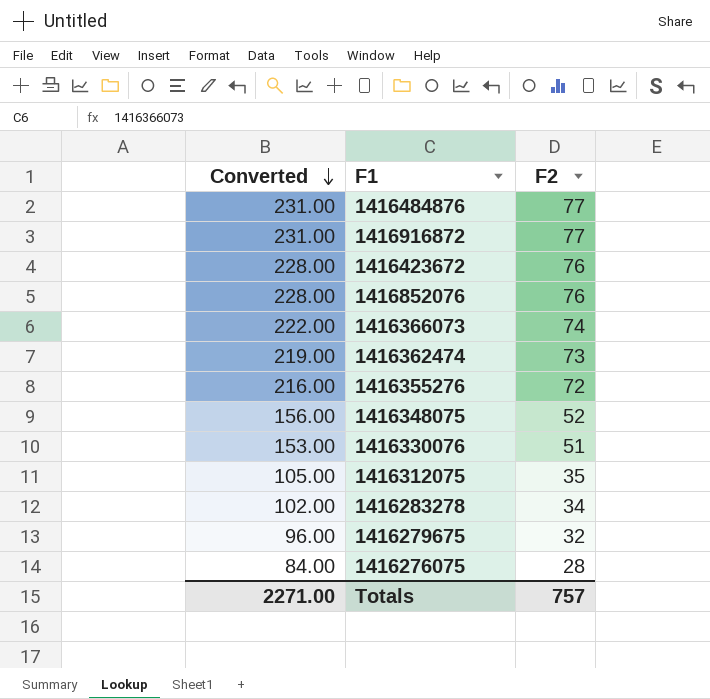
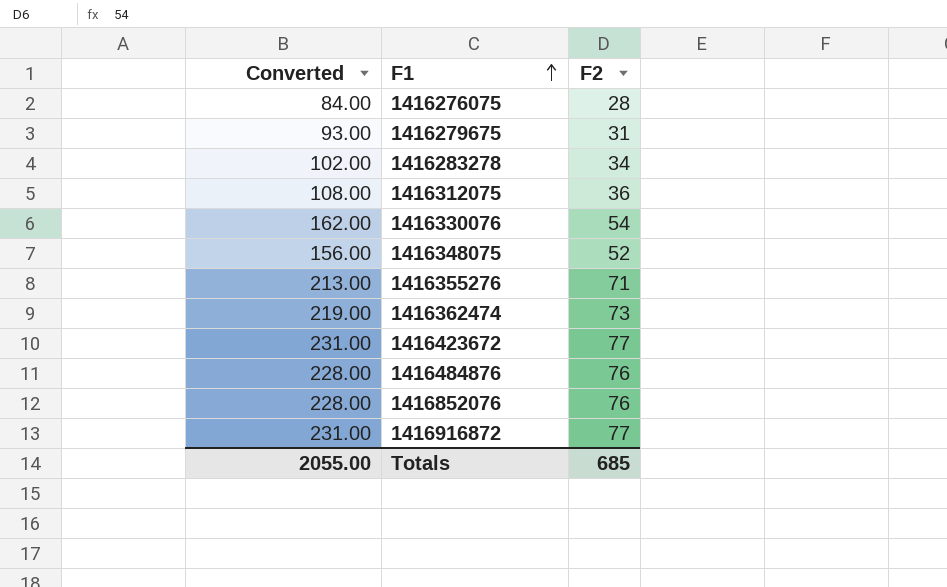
row order: Converted descending -> F1 ascending
row 1416366073: 222.00 | 74 -> none
1416279675 | Converted: 96.00 -> 93.00
1416279675 | F2: 32 -> 31
1416312075 | Converted: 105.00 -> 108.00
1416312075 | F2: 35 -> 36
1416330076 | Converted: 153.00 -> 162.00
1416330076 | F2: 51 -> 54
1416355276 | Converted: 216.00 -> 213.00
1416355276 | F2: 72 -> 71
1416423672 | Converted: 228.00 -> 231.00
1416423672 | F2: 76 -> 77
1416484876 | Converted: 231.00 -> 228.00
1416484876 | F2: 77 -> 76
Totals | Converted: 2271.00 -> 2055.00
Totals | F2: 757 -> 685

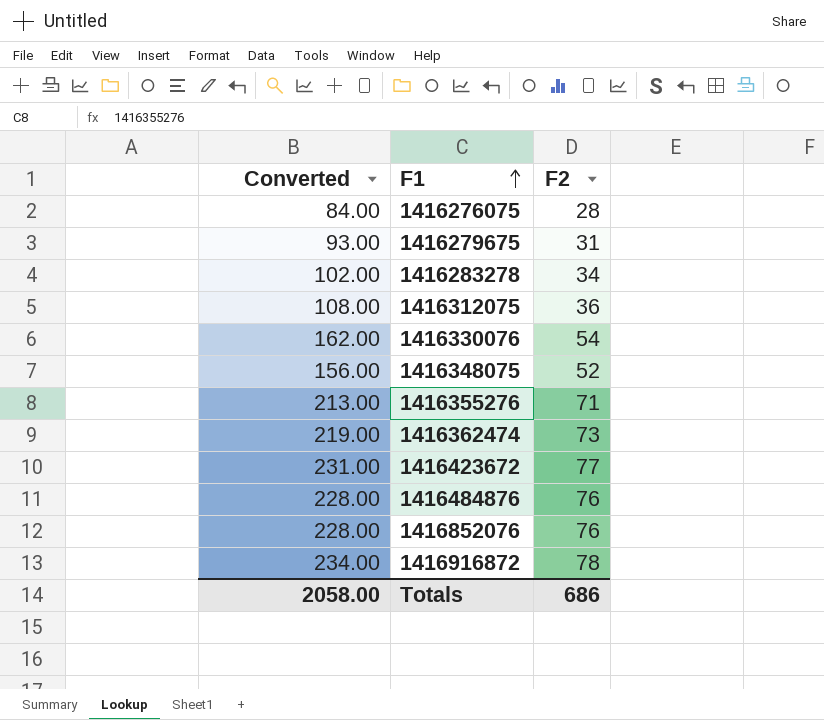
1416916872 | Converted: 231.00 -> 234.00
1416916872 | F2: 77 -> 78
Totals | Converted: 2055.00 -> 2058.00
Totals | F2: 685 -> 686

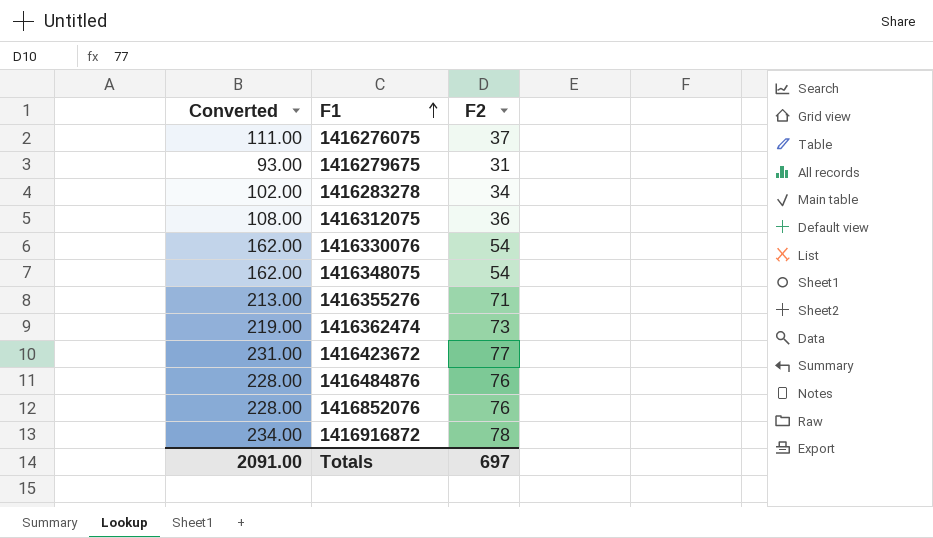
1416276075 | Converted: 84.00 -> 111.00
1416276075 | F2: 28 -> 37
1416348075 | Converted: 156.00 -> 162.00
1416348075 | F2: 52 -> 54
Totals | Converted: 2058.00 -> 2091.00
Totals | F2: 686 -> 697

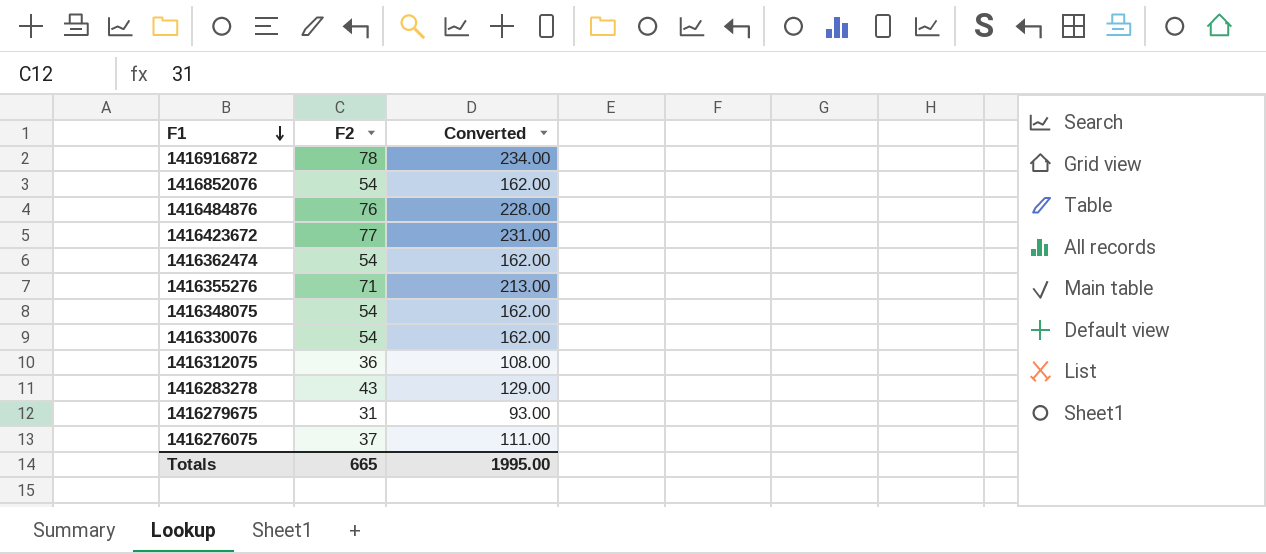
row order: F1 ascending -> F1 descending
column Converted | position: 1 -> 3
1416852076 | F2: 76 -> 54
1416852076 | Converted: 228.00 -> 162.00
1416362474 | F2: 73 -> 54
1416362474 | Converted: 219.00 -> 162.00
1416283278 | F2: 34 -> 43
1416283278 | Converted: 102.00 -> 129.00
Totals | F2: 697 -> 665
Totals | Converted: 2091.00 -> 1995.00

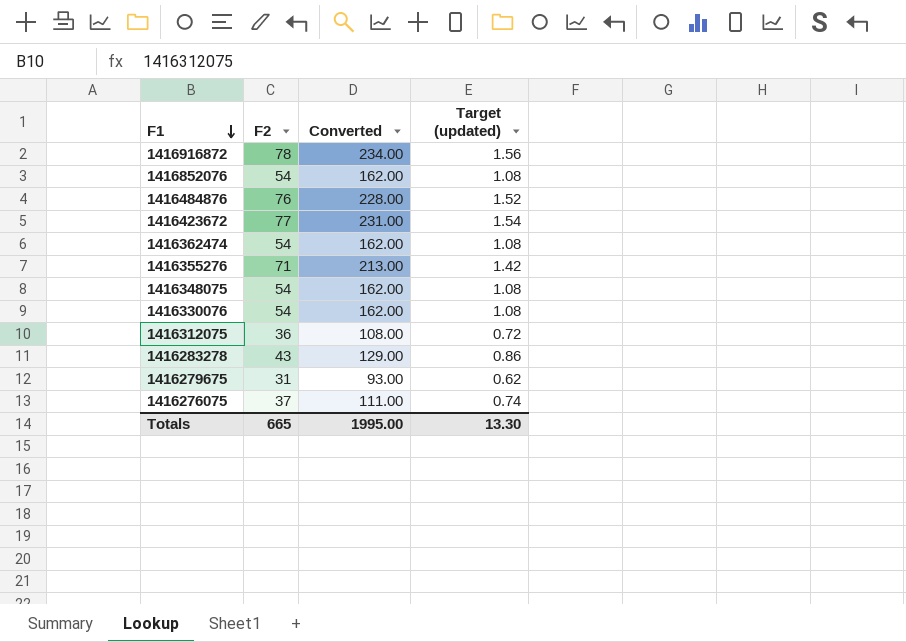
column Target (updated) | formula: none -> [F2] * 0.02

